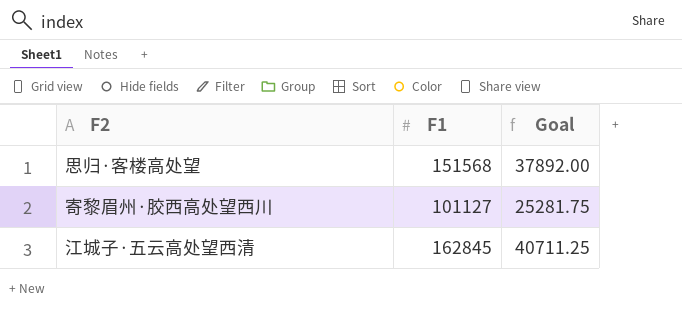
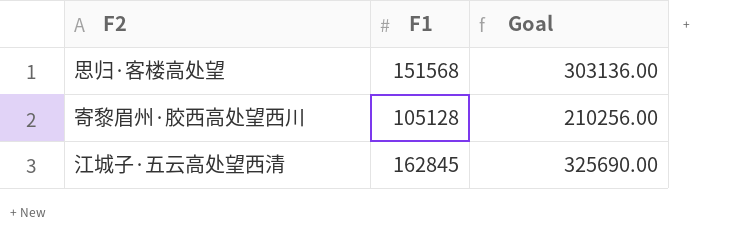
column Goal | formula: [F1] * 0.25 -> [F1] * 2
寄黎眉州·胶西高处望西川 | F1: 101127 -> 105128

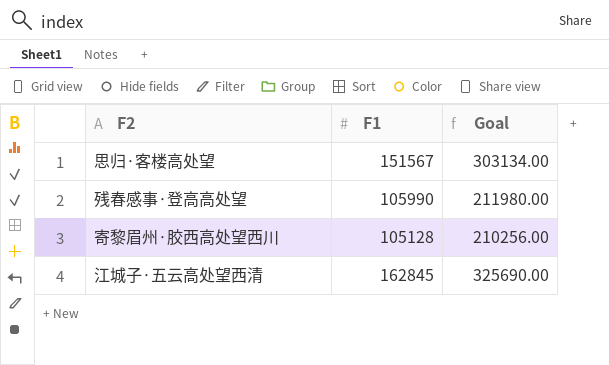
思归·客楼高处望 | F1: 151568 -> 151567
思归·客楼高处望 | Goal: 303136.00 -> 303134.00
row 残春感事·登高高处望: none -> 105990 | 211980.00

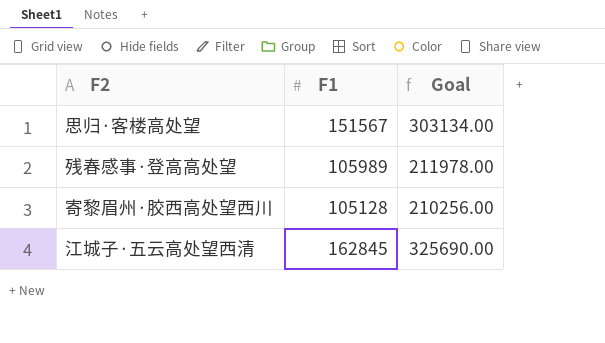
残春感事·登高高处望 | F1: 105990 -> 105989
残春感事·登高高处望 | Goal: 211980.00 -> 211978.00

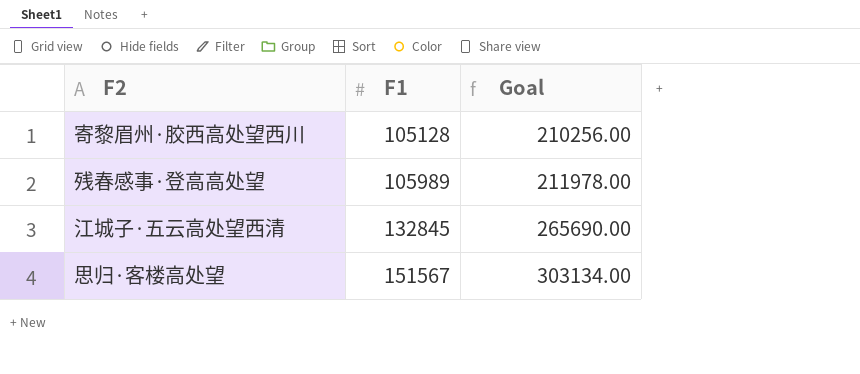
row order: none -> F1 ascending
江城子·五云高处望西清 | F1: 162845 -> 132845
江城子·五云高处望西清 | Goal: 325690.00 -> 265690.00

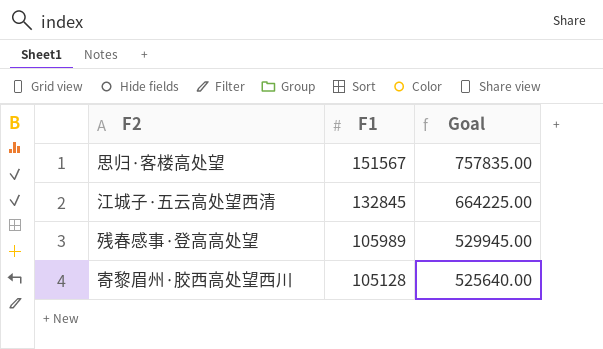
row order: F1 ascending -> F1 descending
column Goal | formula: [F1] * 2 -> [F1] * 5

